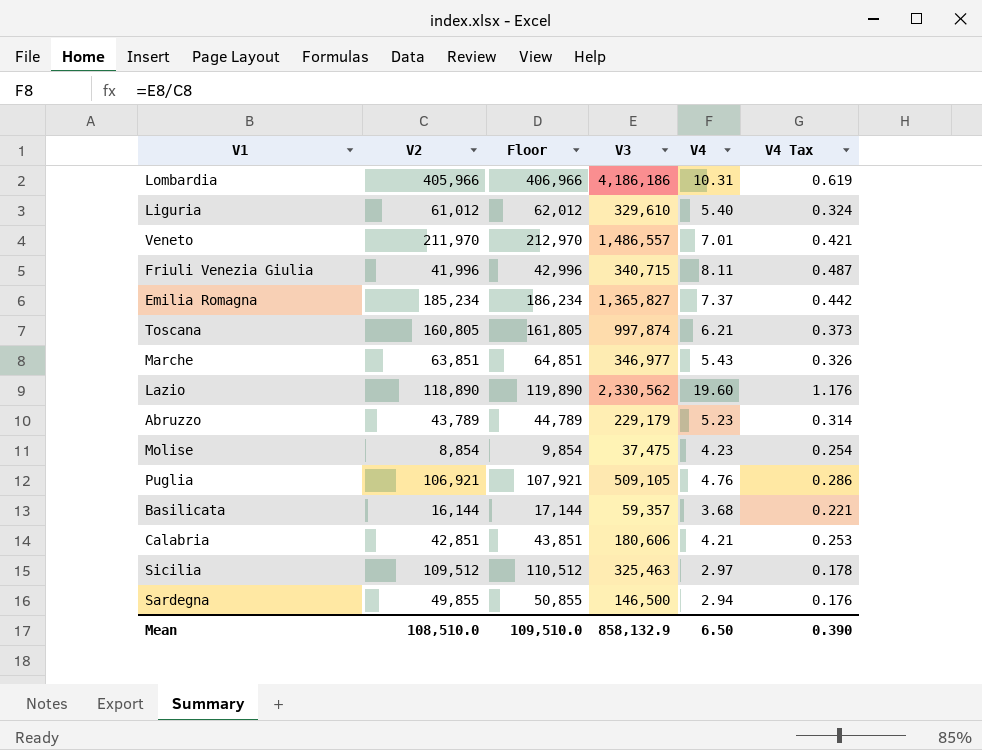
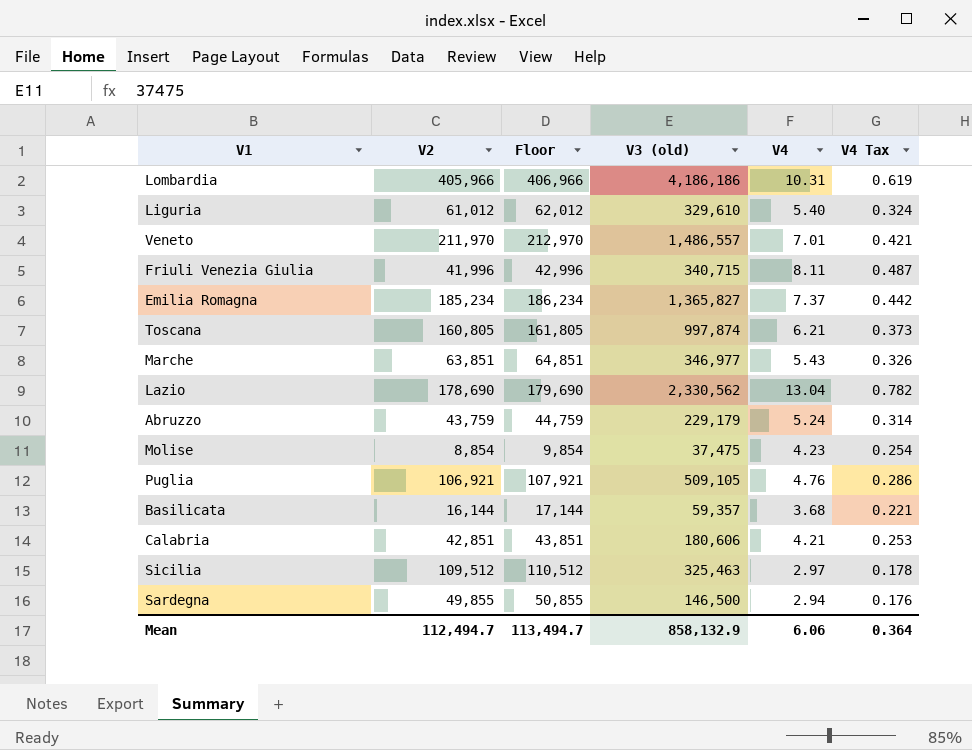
column name: V3 -> V3 (old)
Lazio | V2: 118,890 -> 178,690
Lazio | Floor: 119,890 -> 179,690
Lazio | V4: 19.60 -> 13.04
Lazio | V4 Tax: 1.176 -> 0.782
Abruzzo | V2: 43,789 -> 43,759
Abruzzo | Floor: 44,789 -> 44,759
Abruzzo | V4: 5.23 -> 5.24
Mean | V2: 108,510.0 -> 112,494.7
Mean | Floor: 109,510.0 -> 113,494.7
Mean | V4: 6.50 -> 6.06
Mean | V4 Tax: 0.390 -> 0.364

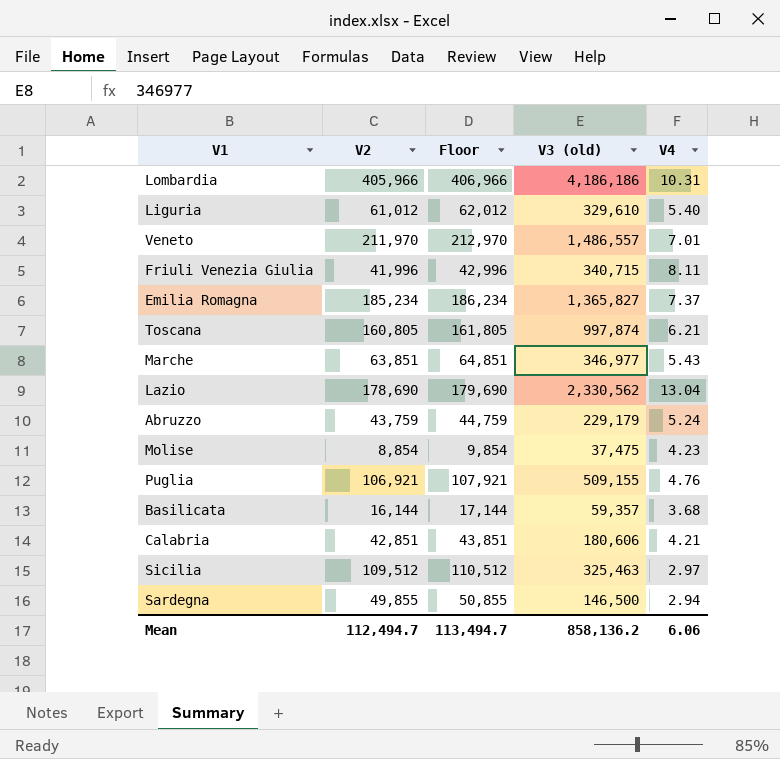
column V4 Tax | formula: [V4] * 0.06 -> none
Puglia | V3 (old): 509,105 -> 509,155
Mean | V3 (old): 858,132.9 -> 858,136.2

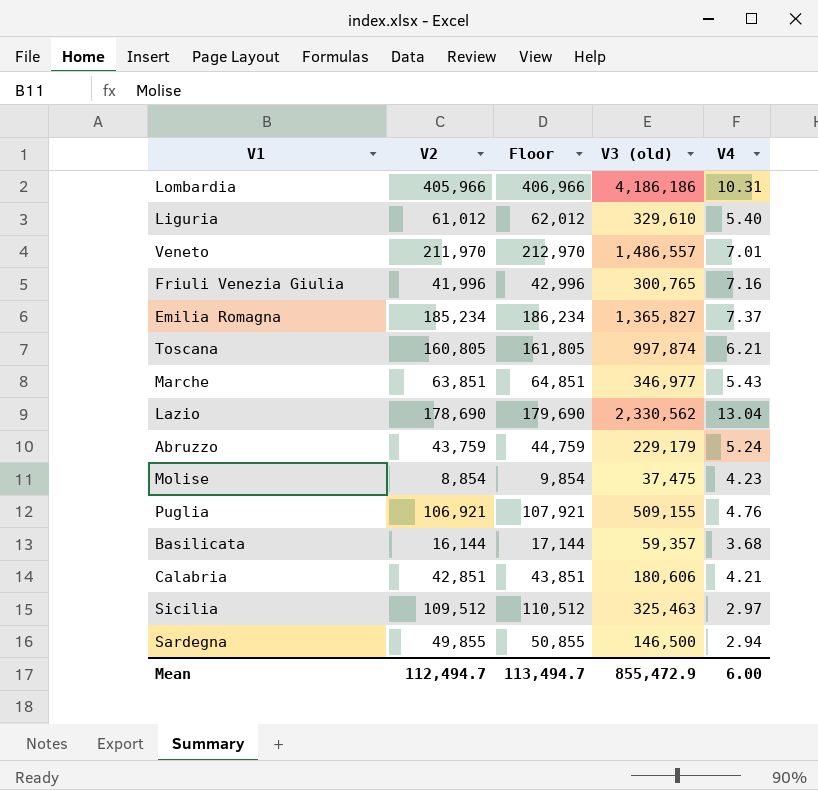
Friuli Venezia Giulia | V3 (old): 340,715 -> 300,765
Friuli Venezia Giulia | V4: 8.11 -> 7.16
Mean | V3 (old): 858,136.2 -> 855,472.9
Mean | V4: 6.06 -> 6.00

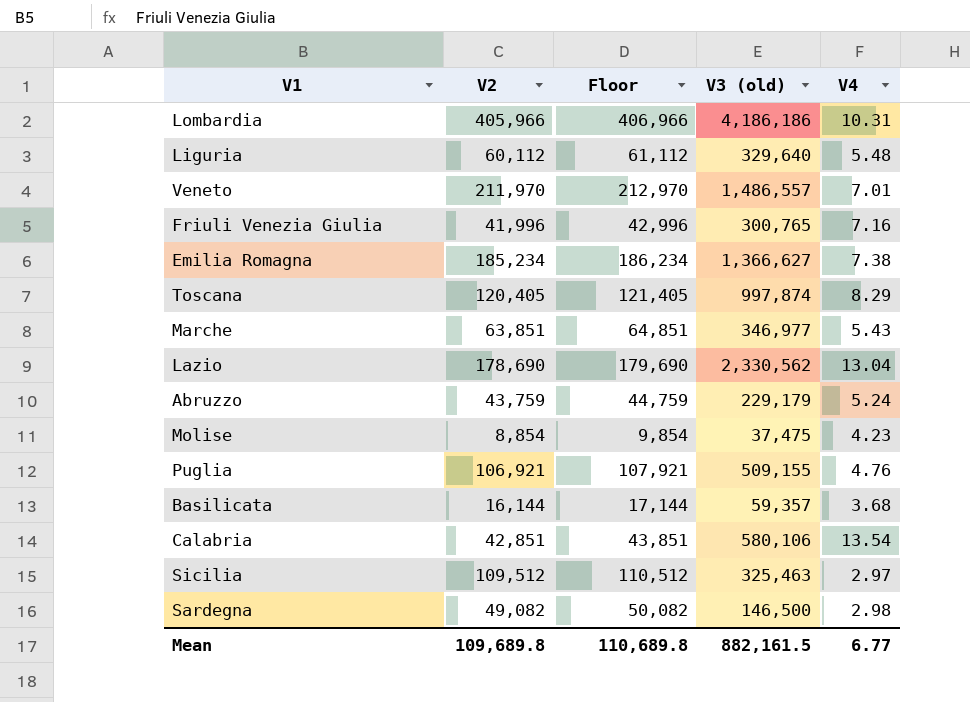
Liguria | V2: 61,012 -> 60,112
Liguria | Floor: 62,012 -> 61,112
Liguria | V3 (old): 329,610 -> 329,640
Liguria | V4: 5.40 -> 5.48
Emilia Romagna | V3 (old): 1,365,827 -> 1,366,627
Emilia Romagna | V4: 7.37 -> 7.38
Toscana | V2: 160,805 -> 120,405
Toscana | Floor: 161,805 -> 121,405
Toscana | V4: 6.21 -> 8.29
Calabria | V3 (old): 180,606 -> 580,106
Calabria | V4: 4.21 -> 13.54
Sardegna | V2: 49,855 -> 49,082
Sardegna | Floor: 50,855 -> 50,082
Sardegna | V4: 2.94 -> 2.98
Mean | V2: 112,494.7 -> 109,689.8
Mean | Floor: 113,494.7 -> 110,689.8
Mean | V3 (old): 855,472.9 -> 882,161.5
Mean | V4: 6.00 -> 6.77

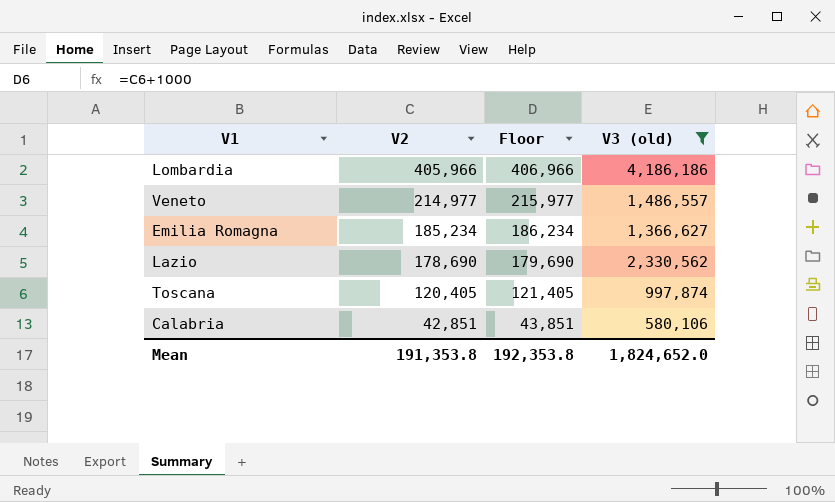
filter: none -> V3 (old) >= 580,106
row order: none -> V2 descending
column V4 | formula: [V3 (old)] / [V2] -> none
Veneto | V2: 211,970 -> 214,977
Veneto | Floor: 212,970 -> 215,977
Mean | V2: 109,689.8 -> 191,353.8
Mean | Floor: 110,689.8 -> 192,353.8
Mean | V3 (old): 882,161.5 -> 1,824,652.0

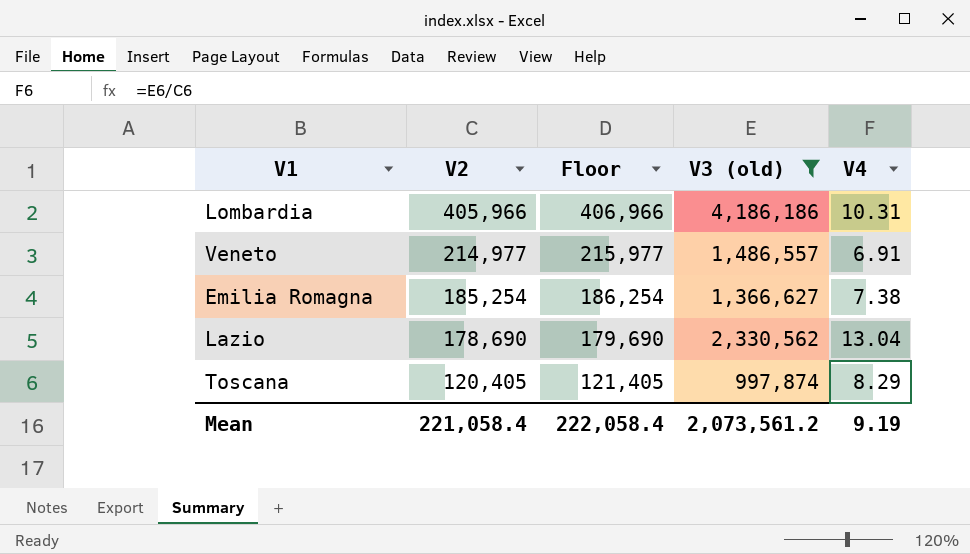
column V4 | formula: none -> [V3 (old)] / [V2]
row Calabria: 42,851 | 43,851 | 580,106 -> none
Emilia Romagna | V2: 185,234 -> 185,254
Emilia Romagna | Floor: 186,234 -> 186,254
Mean | V2: 191,353.8 -> 221,058.4
Mean | Floor: 192,353.8 -> 222,058.4
Mean | V3 (old): 1,824,652.0 -> 2,073,561.2

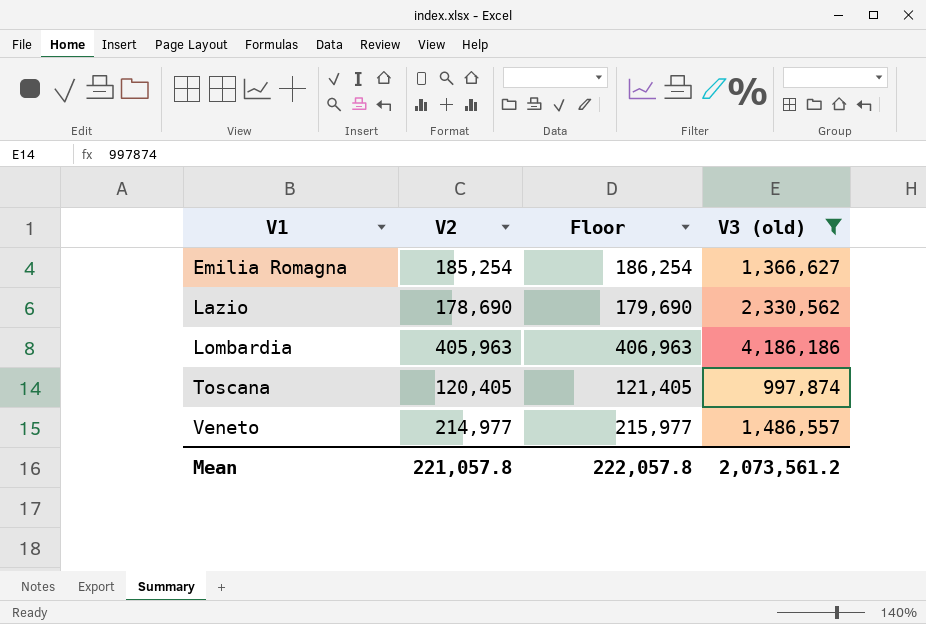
row order: V2 descending -> V1 ascending
column V4 | formula: [V3 (old)] / [V2] -> none
Lombardia | V2: 405,966 -> 405,963
Lombardia | Floor: 406,966 -> 406,963
Mean | V2: 221,058.4 -> 221,057.8
Mean | Floor: 222,058.4 -> 222,057.8

